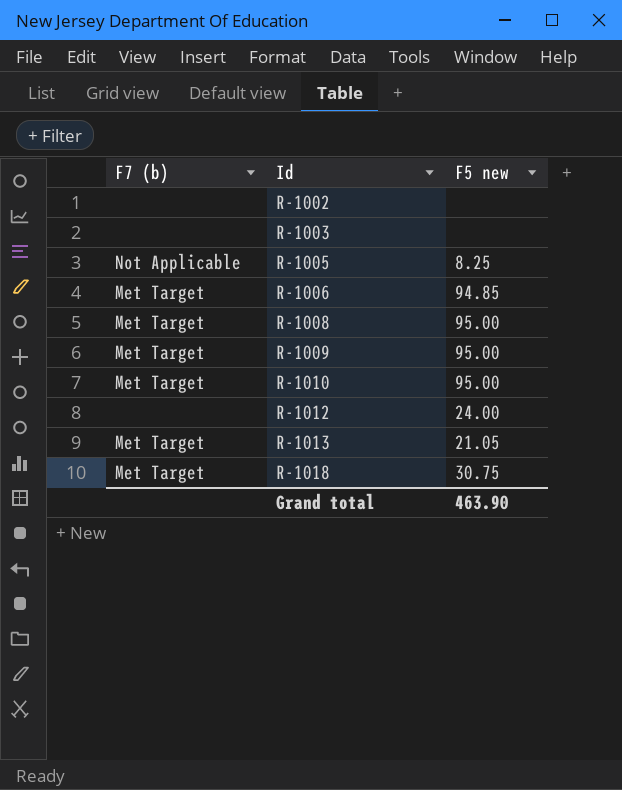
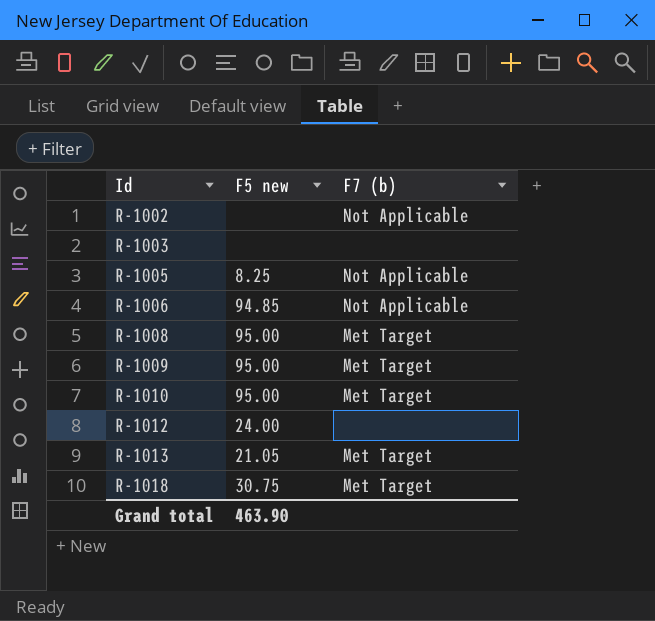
column F7 (b) | position: 1 -> 3
R-1002 | F7 (b): none -> Not Applicable
R-1006 | F7 (b): Met Target -> Not Applicable

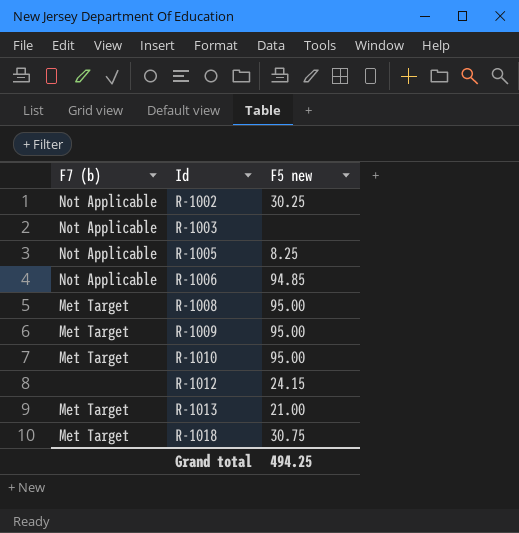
column F7 (b) | position: 3 -> 1
R-1002 | F5 new: none -> 30.25
R-1003 | F7 (b): none -> Not Applicable
R-1012 | F5 new: 24.00 -> 24.15
R-1013 | F5 new: 21.05 -> 21.00
Grand total | F5 new: 463.90 -> 494.25

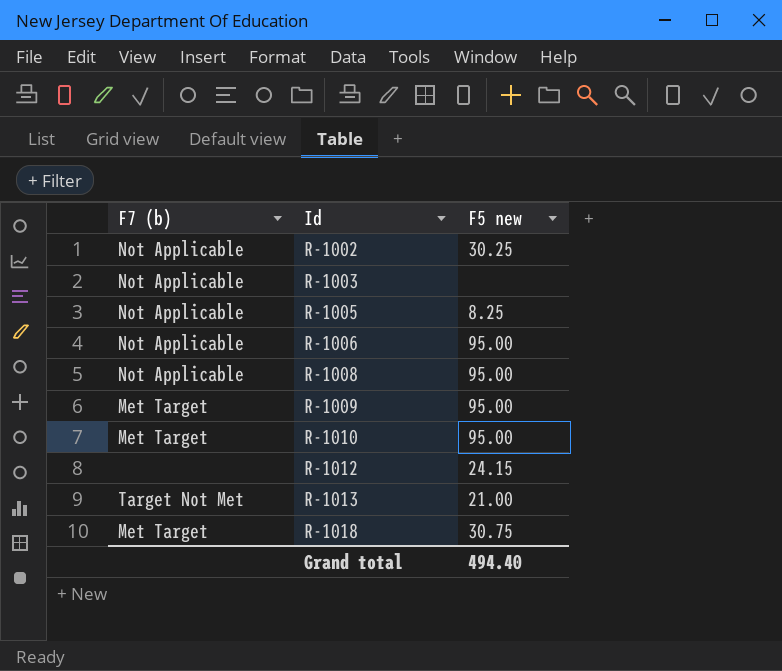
R-1006 | F5 new: 94.85 -> 95.00
R-1008 | F7 (b): Met Target -> Not Applicable
R-1013 | F7 (b): Met Target -> Target Not Met
Grand total | F5 new: 494.25 -> 494.40

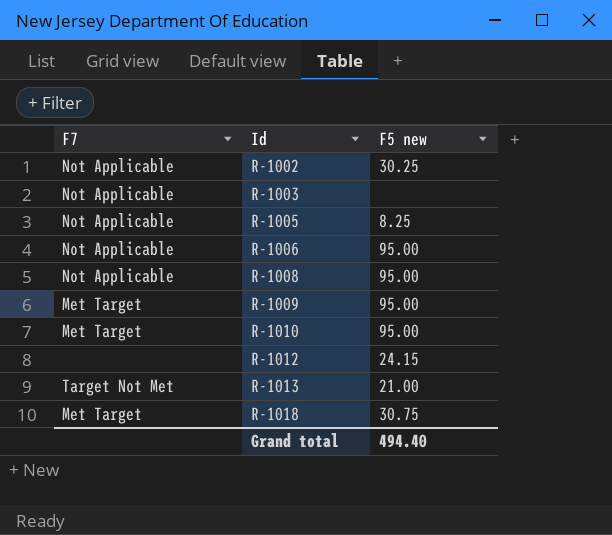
column name: F7 (b) -> F7

